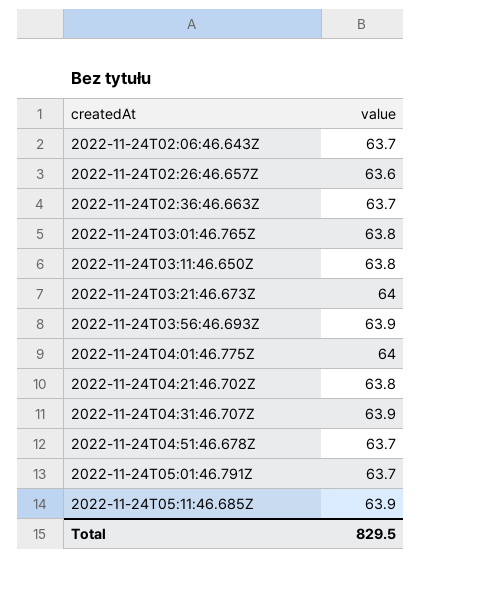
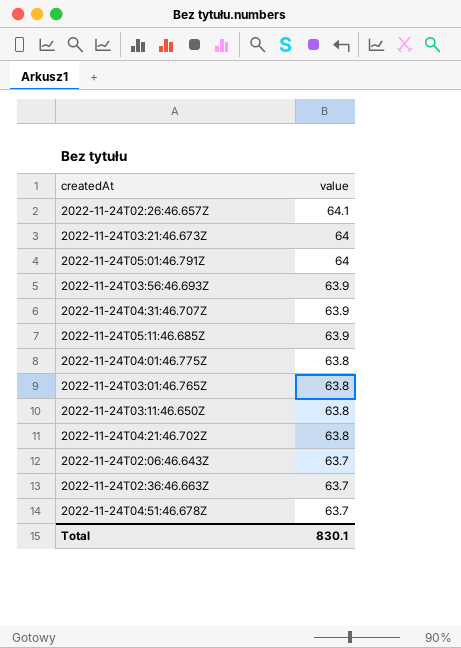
row order: createdAt ascending -> value descending
2022-11-24T02:26:46.657Z | value: 63.6 -> 64.1
2022-11-24T05:01:46.791Z | value: 63.7 -> 64
2022-11-24T04:01:46.775Z | value: 64 -> 63.8
Total | value: 829.5 -> 830.1

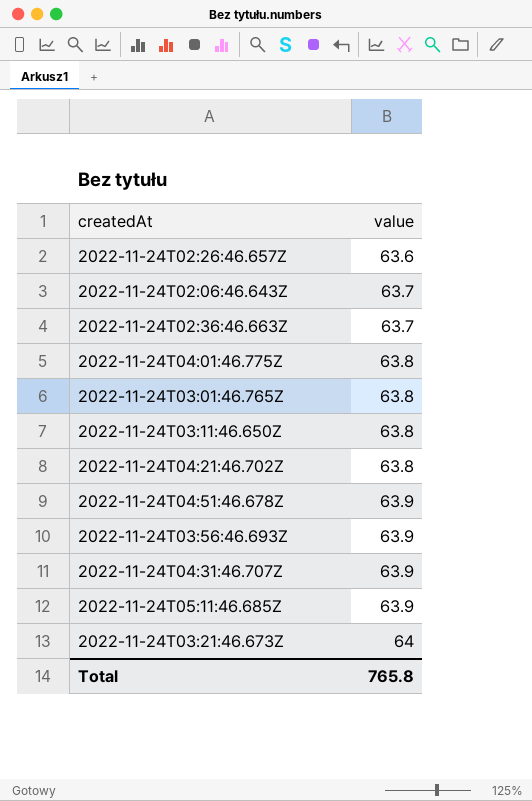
row order: value descending -> value ascending
row 2022-11-24T05:01:46.791Z: 64 -> none
2022-11-24T02:26:46.657Z | value: 64.1 -> 63.6
2022-11-24T04:51:46.678Z | value: 63.7 -> 63.9
Total | value: 830.1 -> 765.8

